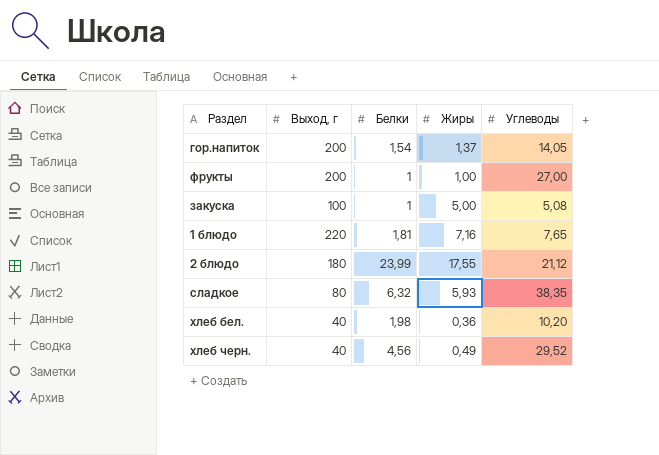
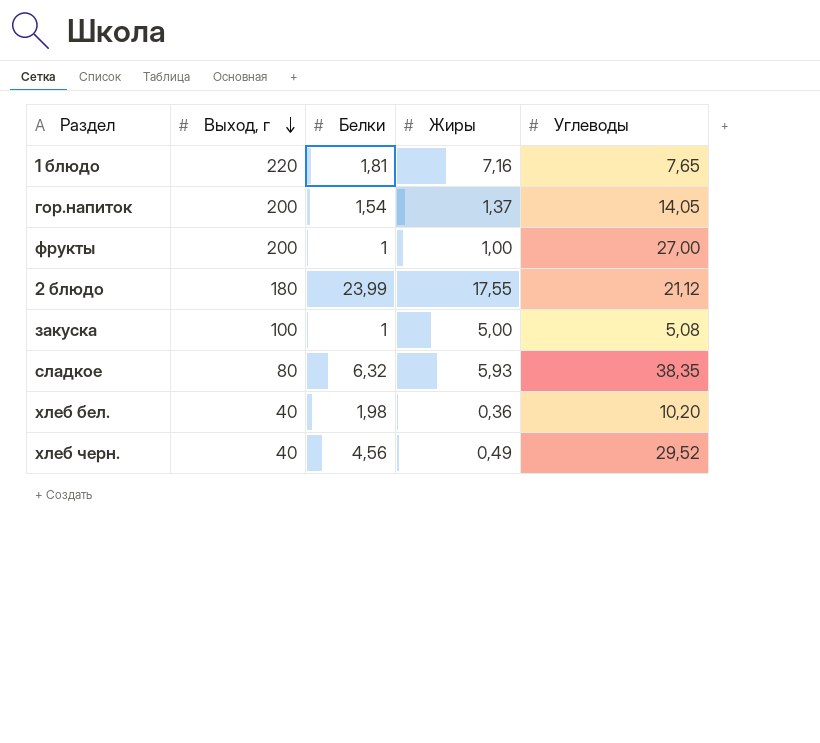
row order: none -> Выход, г descending

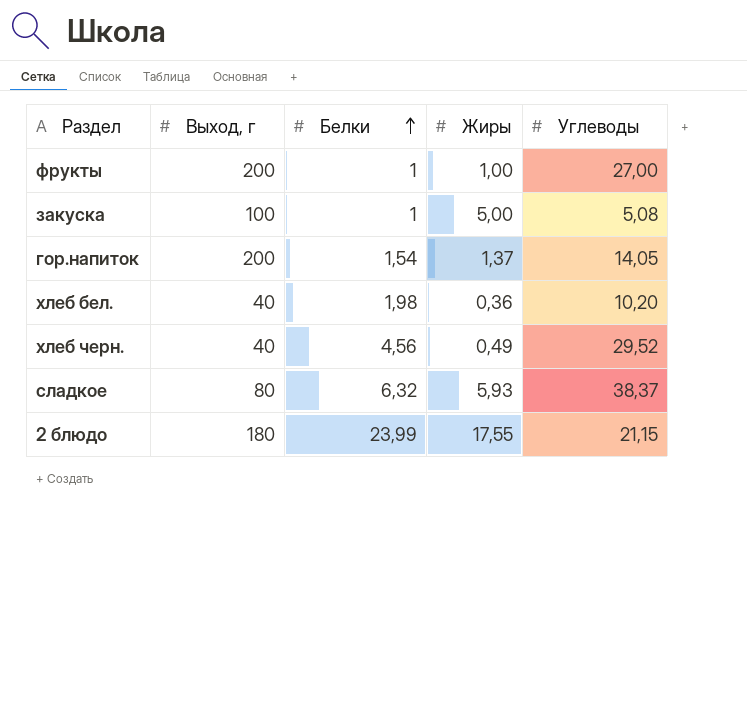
row order: Выход, г descending -> Белки ascending
row 1 блюдо: 220 | 1,81 | 7,16 | 7,65 -> none
сладкое | Углеводы: 38,35 -> 38,37
2 блюдо | Углеводы: 21,12 -> 21,15

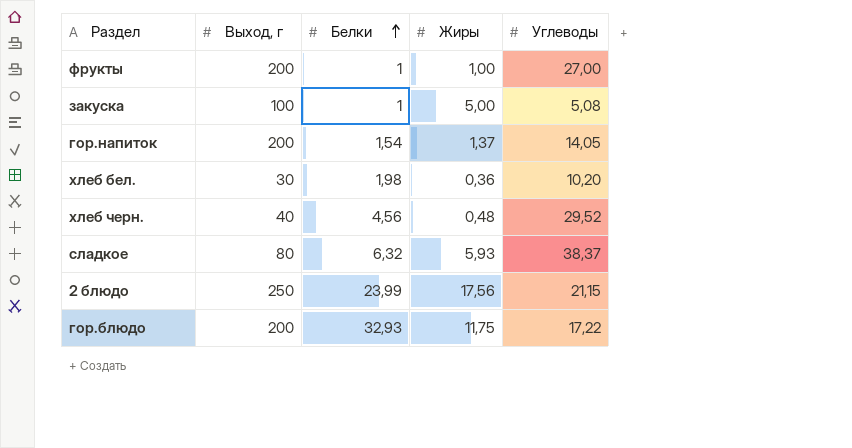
хлеб бел. | Выход, г: 40 -> 30
хлеб черн. | Жиры: 0,49 -> 0,48
2 блюдо | Выход, г: 180 -> 250
2 блюдо | Жиры: 17,55 -> 17,56
row гор.блюдо: none -> 200 | 32,93 | 11,75 | 17,22

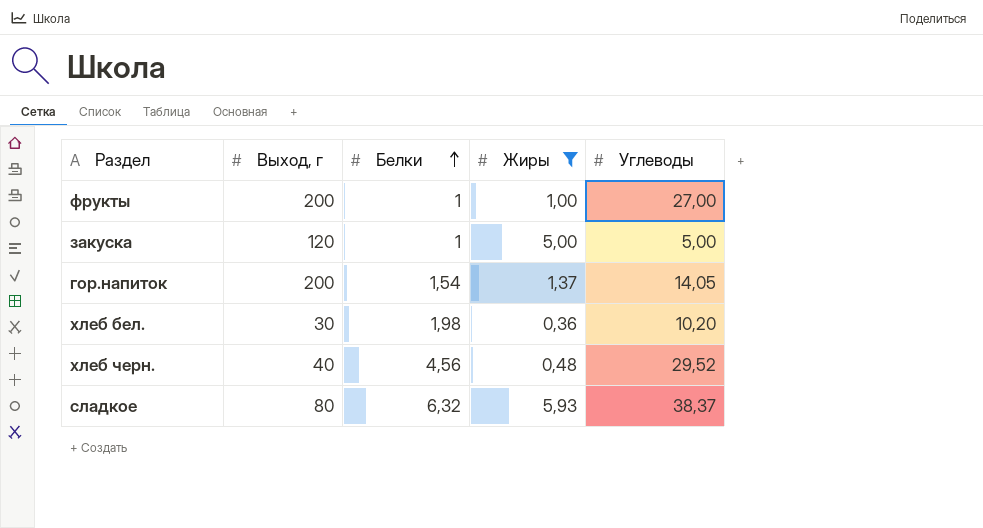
filter: none -> Жиры <= 5,93
закуска | Выход, г: 100 -> 120
закуска | Углеводы: 5,08 -> 5,00

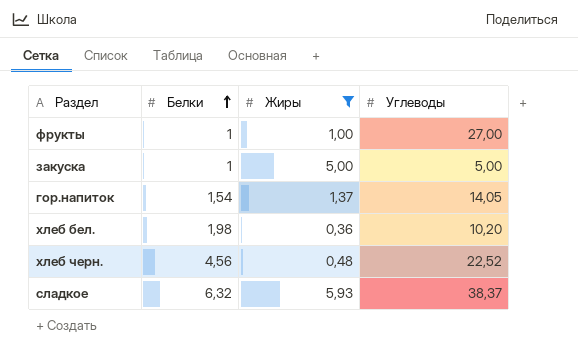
column Выход, г | position: 2 -> none
хлеб черн. | Углеводы: 29,52 -> 22,52

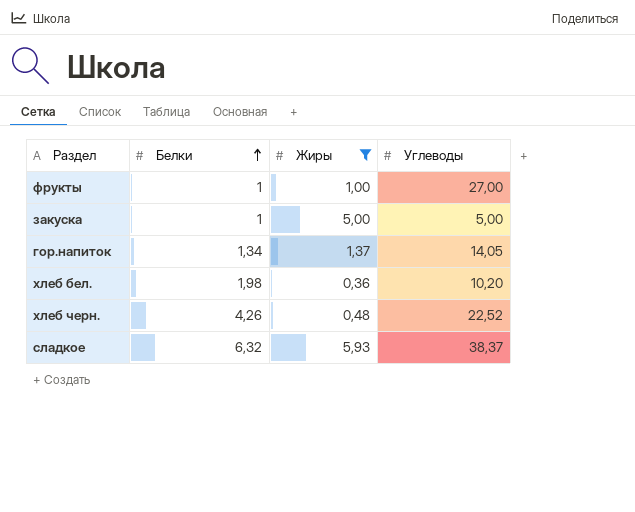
гор.напиток | Белки: 1,54 -> 1,34
хлеб черн. | Белки: 4,56 -> 4,26

